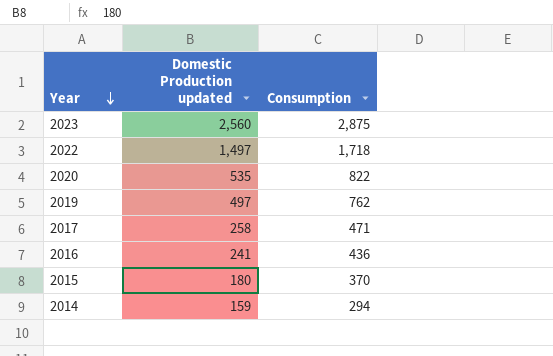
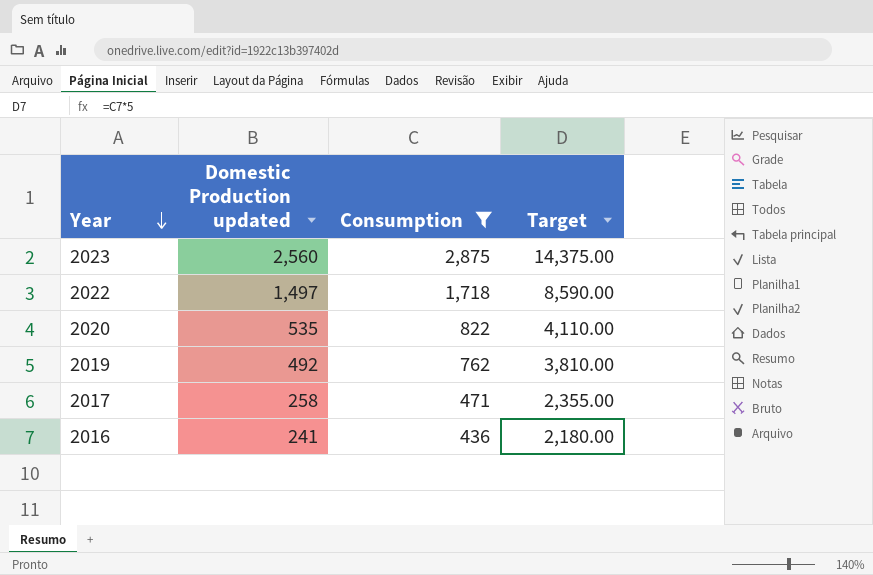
filter: none -> Consumption >= 436
column Target | formula: none -> [Consumption] * 5
2019 | Domestic Production updated: 497 -> 492

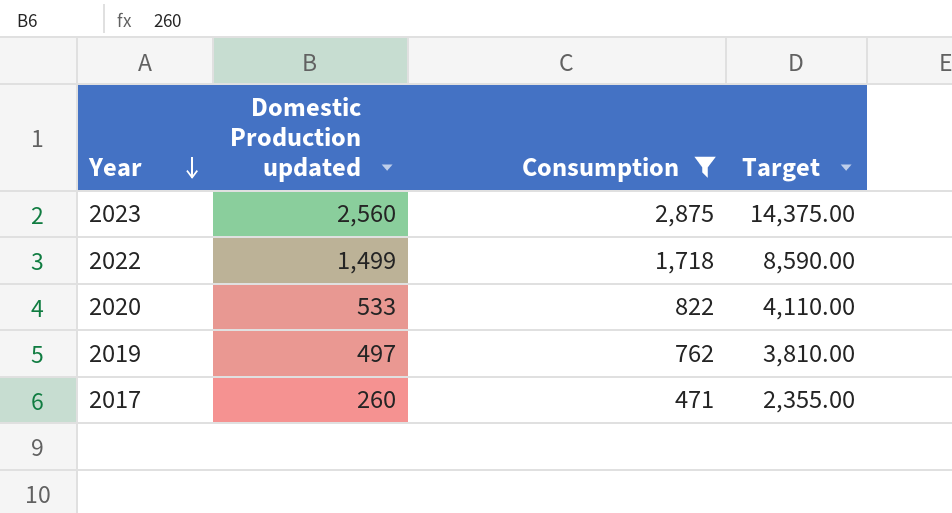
row 2016: 241 | 436 | 2,180.00 -> none
2022 | Domestic Production updated: 1,497 -> 1,499
2020 | Domestic Production updated: 535 -> 533
2019 | Domestic Production updated: 492 -> 497
2017 | Domestic Production updated: 258 -> 260

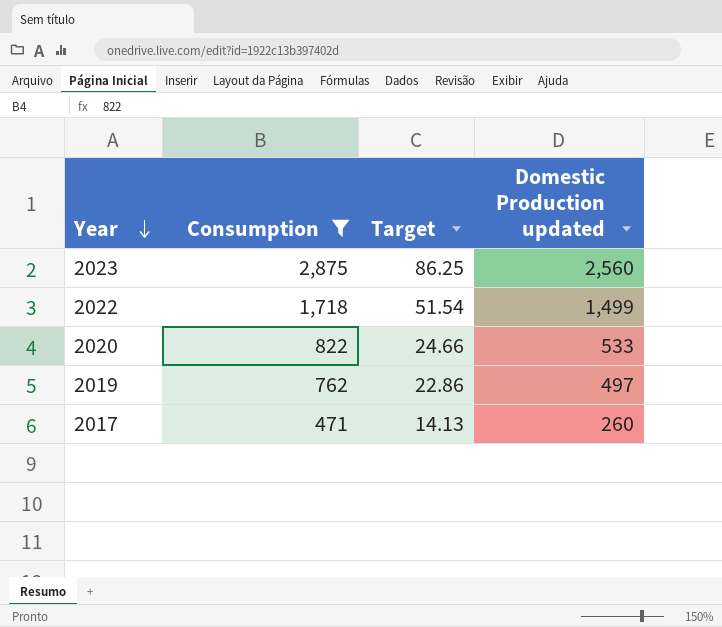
column Target | formula: [Consumption] * 5 -> [Consumption] * 0.03
column Domestic Production updated | position: 2 -> 4

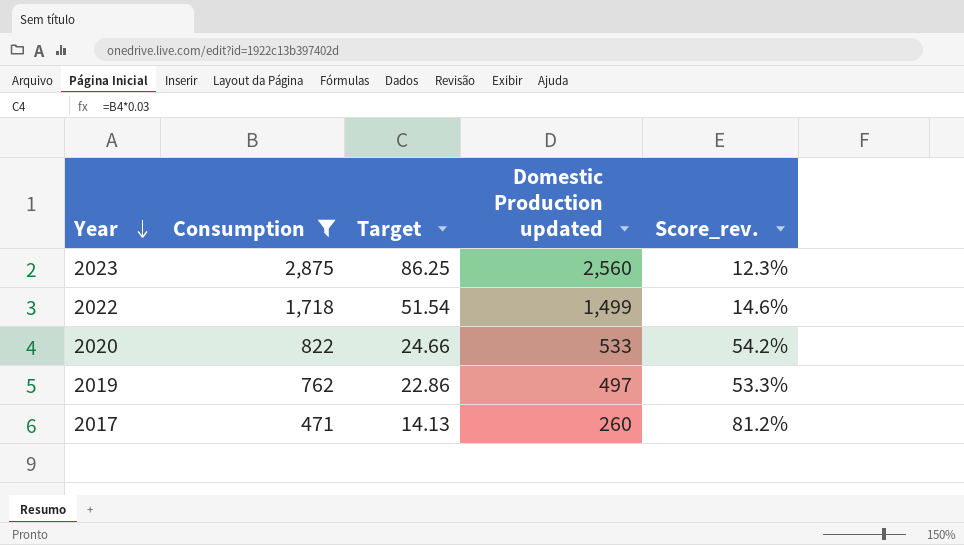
column Score_rev. | formula: none -> ([Consumption] - [Domestic Production updated]) / [Domestic Production updated]

